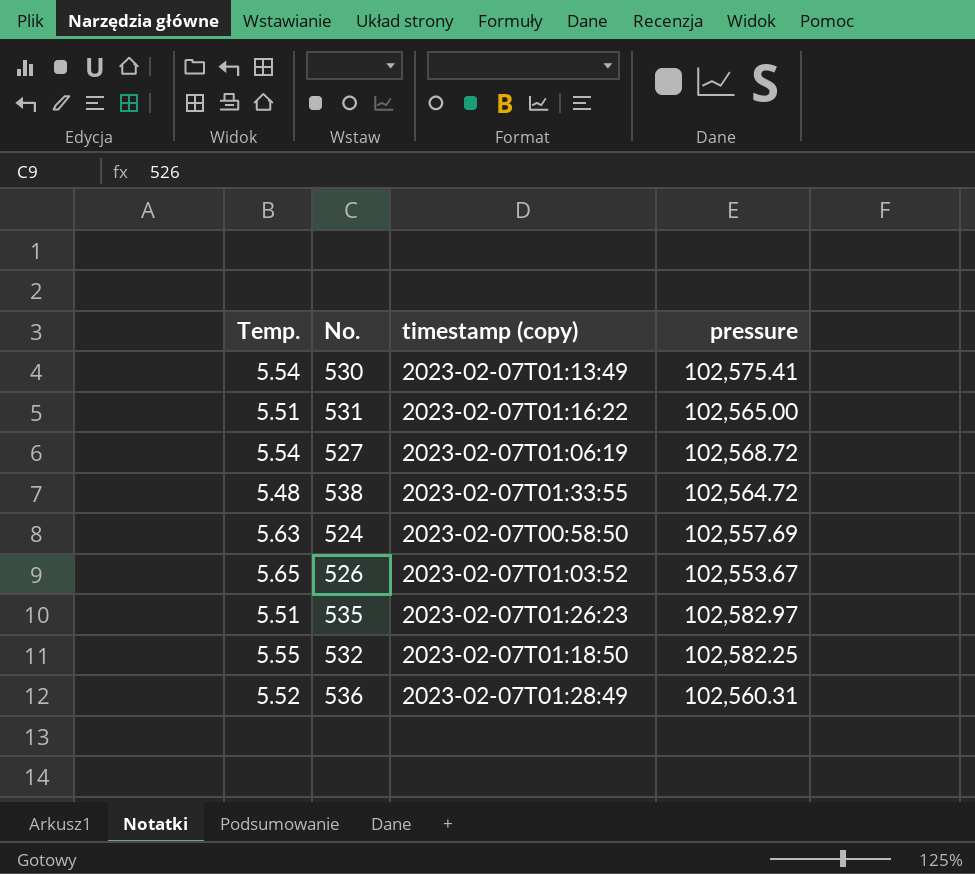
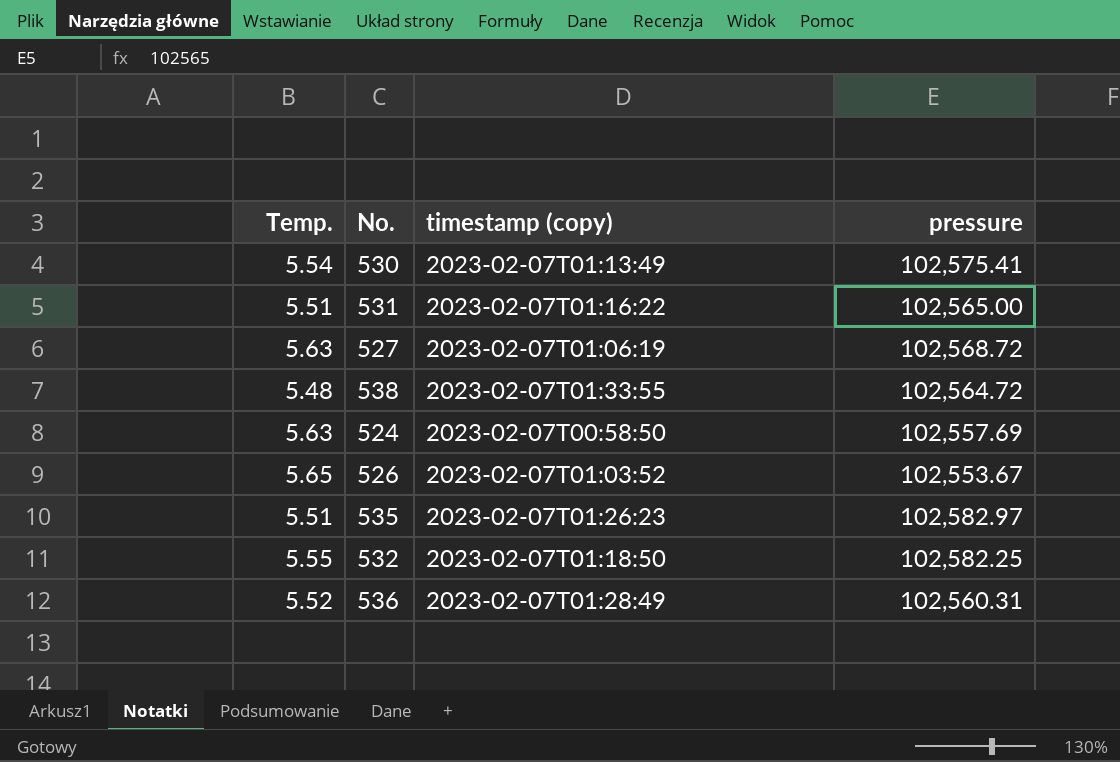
527 | Temp.: 5.54 -> 5.63

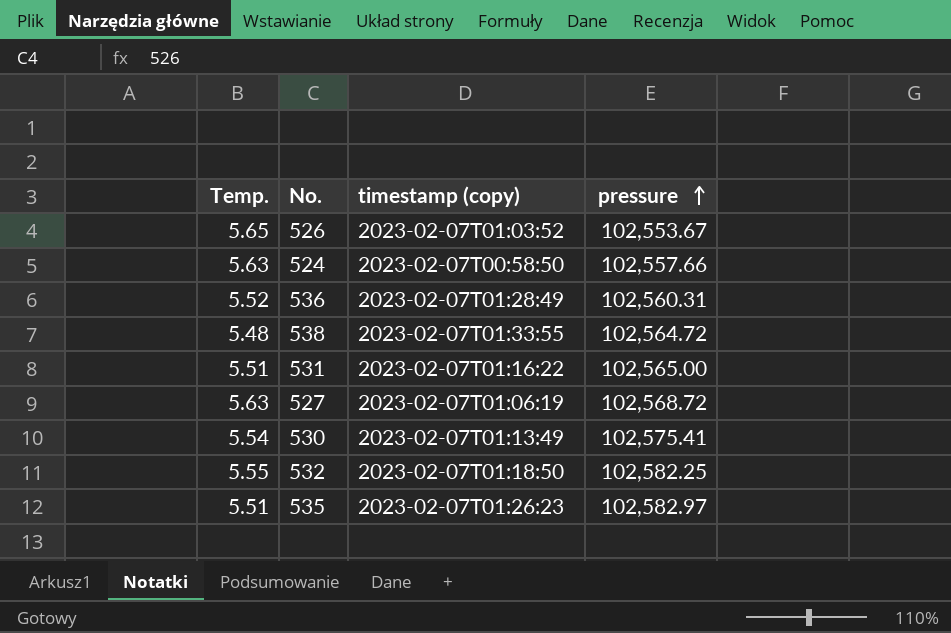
row order: none -> pressure ascending
524 | pressure: 102,557.69 -> 102,557.66

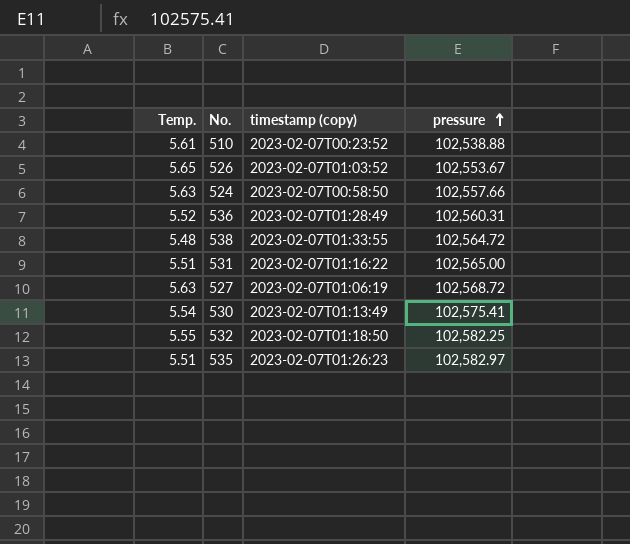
row 510: none -> 5.61 | 2023-02-07T00:23:52 | 102,538.88

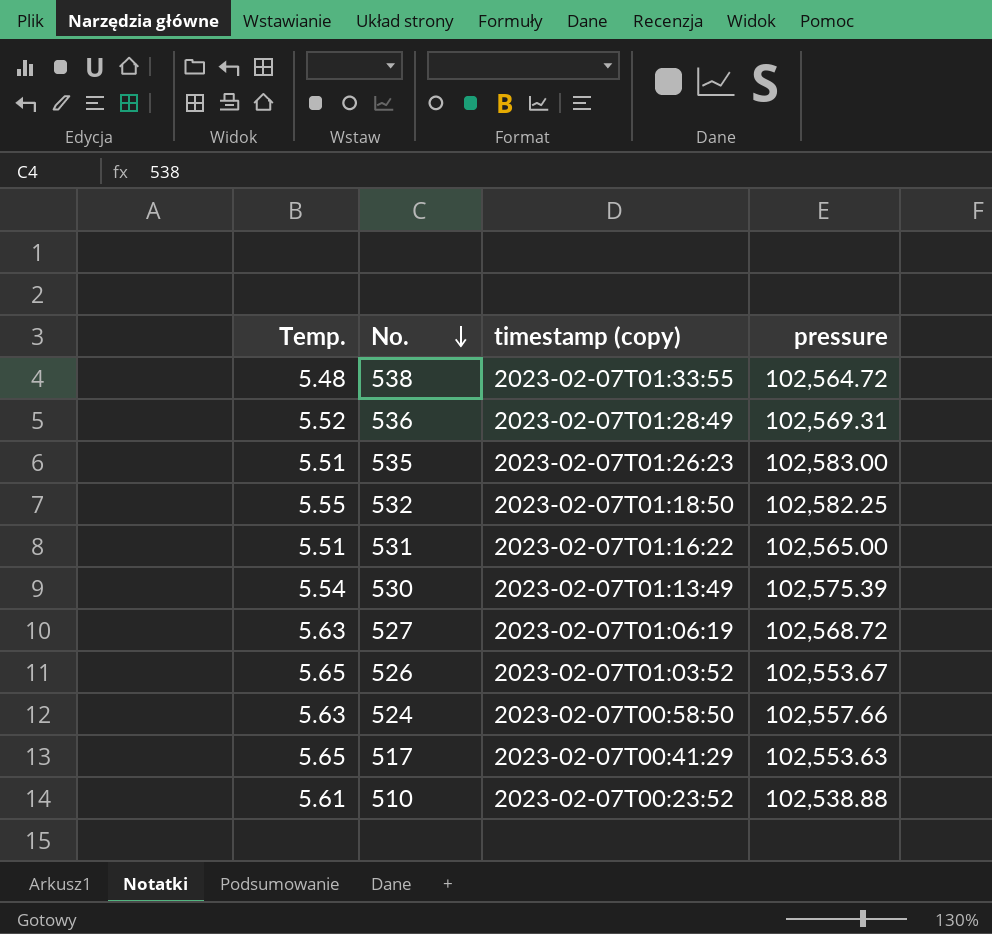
row order: pressure ascending -> No. descending
536 | pressure: 102,560.31 -> 102,569.31
535 | pressure: 102,582.97 -> 102,583.00
530 | pressure: 102,575.41 -> 102,575.39
row 517: none -> 5.65 | 2023-02-07T00:41:29 | 102,553.63

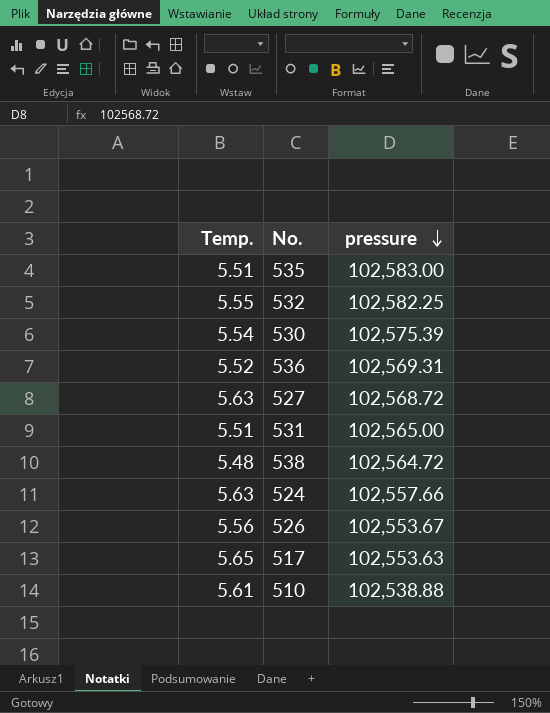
row order: No. descending -> pressure descending
column timestamp (copy) | position: 3 -> none
526 | Temp.: 5.65 -> 5.56

